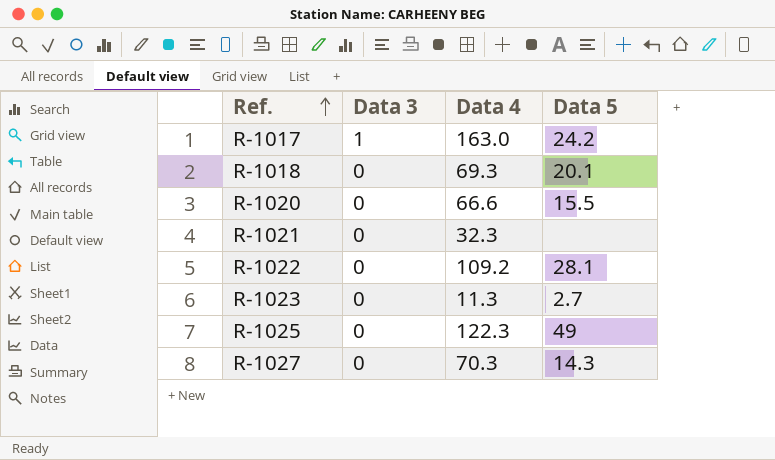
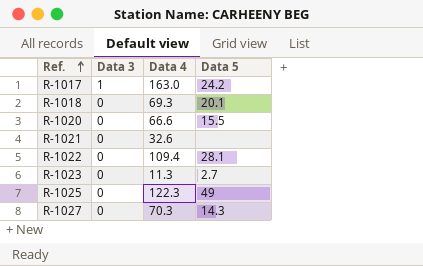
R-1021 | Data 4: 32.3 -> 32.6
R-1022 | Data 4: 109.2 -> 109.4

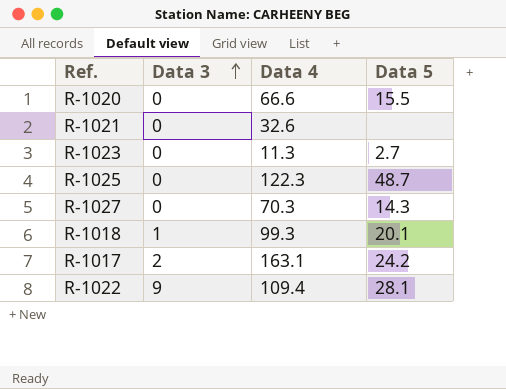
row order: Ref. ascending -> Data 3 ascending
R-1025 | Data 5: 49 -> 48.7
R-1018 | Data 3: 0 -> 1
R-1018 | Data 4: 69.3 -> 99.3
R-1017 | Data 3: 1 -> 2
R-1017 | Data 4: 163.0 -> 163.1
R-1022 | Data 3: 0 -> 9

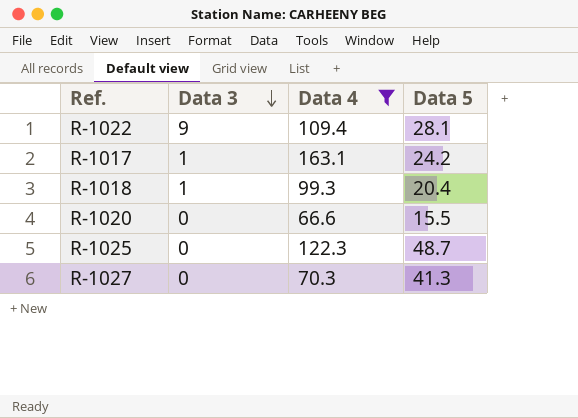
filter: none -> Data 4 >= 66.6
row order: Data 3 ascending -> Data 3 descending
R-1017 | Data 3: 2 -> 1
R-1018 | Data 5: 20.1 -> 20.4
R-1027 | Data 5: 14.3 -> 41.3

